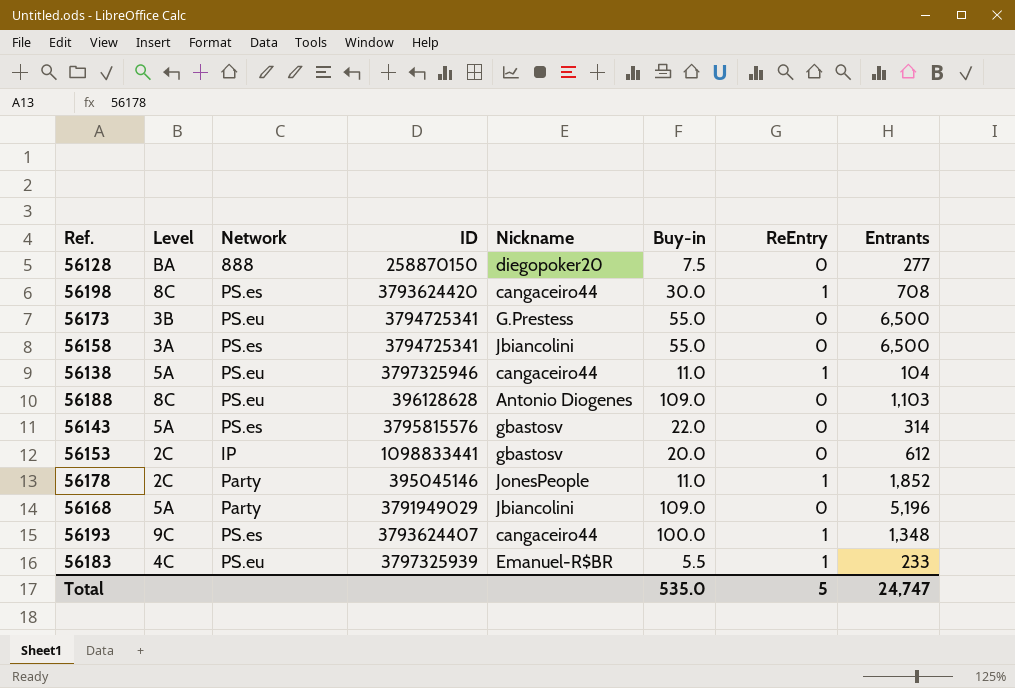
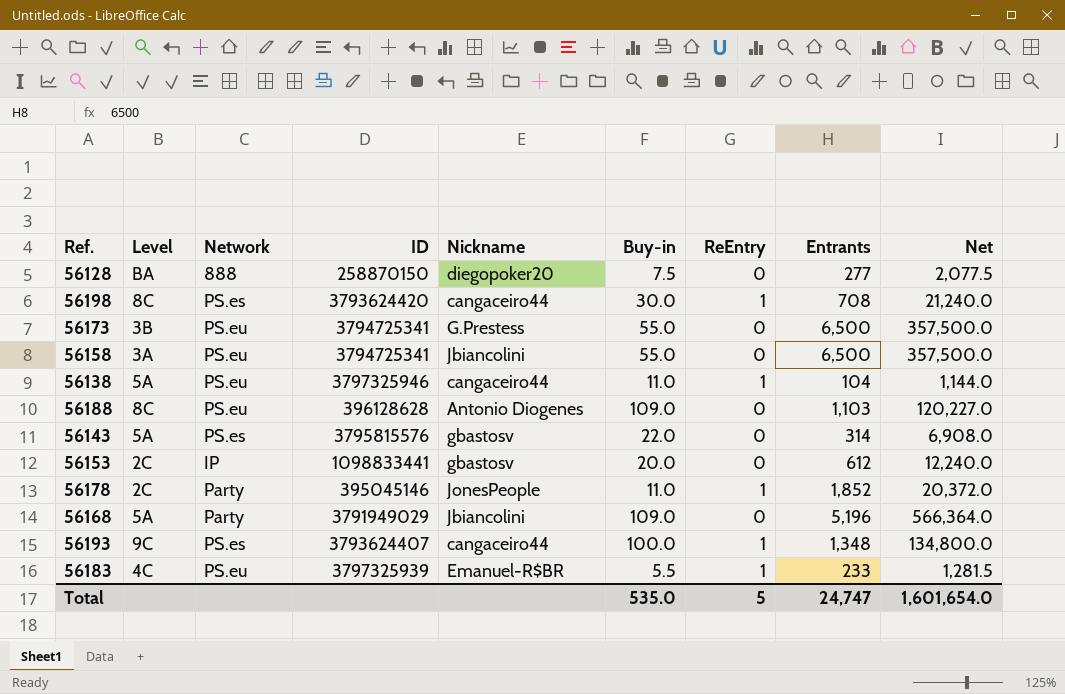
column Net | formula: none -> [Buy-in] * [Entrants]
56158 | Network: PS.es -> PS.eu

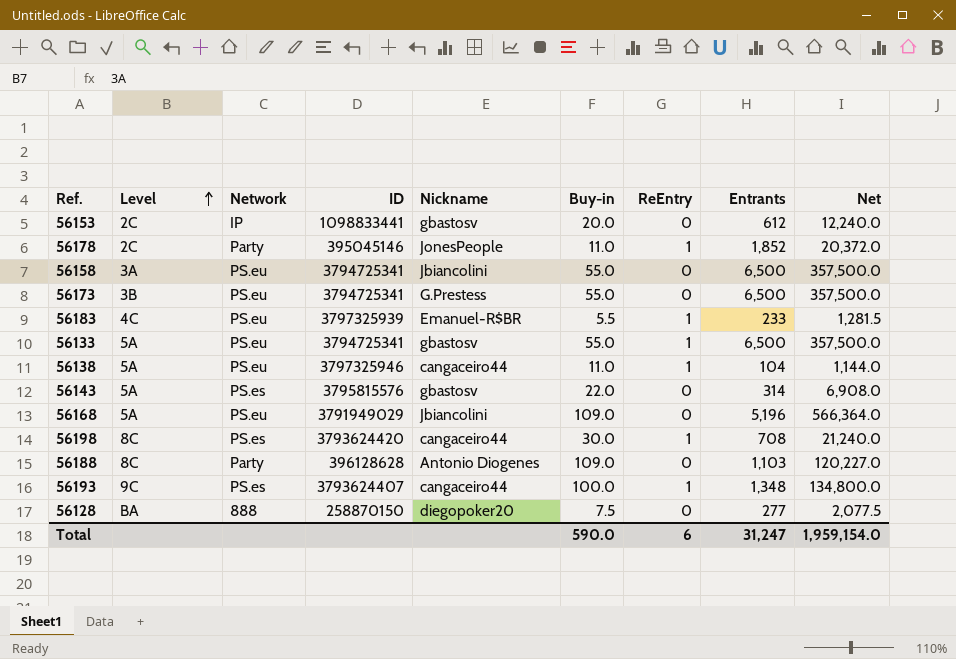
row order: none -> Level ascending
row 56133: none -> 5A | PS.eu | 3794725341 | gbastosv | 55.0 | 1 | 6,500 | 357,500.0
56168 | Network: Party -> PS.eu
56188 | Network: PS.eu -> Party
Total | Buy-in: 535.0 -> 590.0
Total | ReEntry: 5 -> 6
Total | Entrants: 24,747 -> 31,247
Total | Net: 1,601,654.0 -> 1,959,154.0

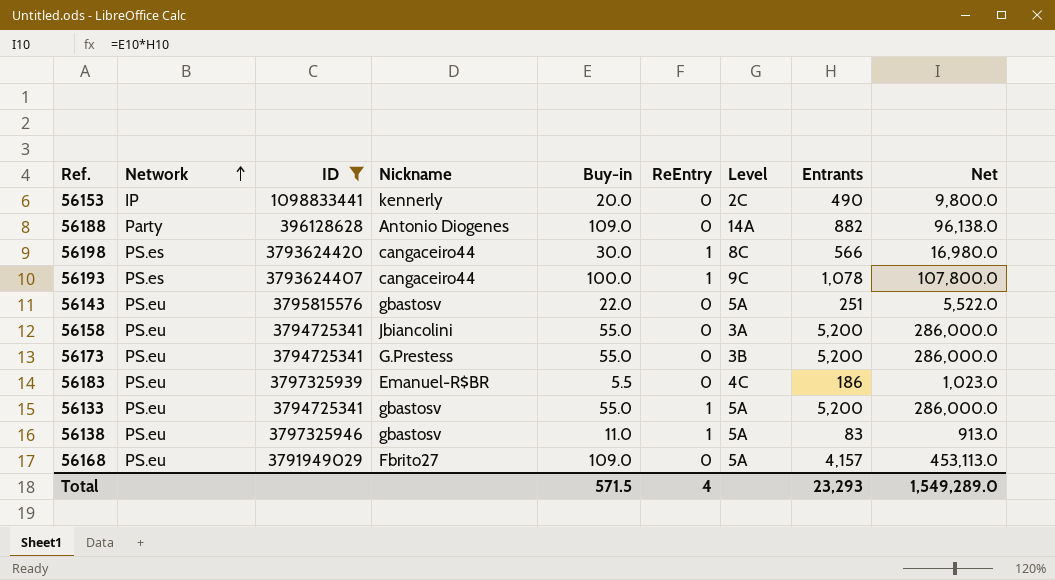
filter: none -> ID >= 396128628
row order: Level ascending -> Network ascending
column Level | position: 2 -> 7
56153 | Nickname: gbastosv -> kennerly
56153 | Entrants: 612 -> 490
56153 | Net: 12,240.0 -> 9,800.0
56188 | Level: 8C -> 14A
56188 | Entrants: 1,103 -> 882
56188 | Net: 120,227.0 -> 96,138.0
56198 | Entrants: 708 -> 566
56198 | Net: 21,240.0 -> 16,980.0
56193 | Entrants: 1,348 -> 1,078
56193 | Net: 134,800.0 -> 107,800.0
56143 | Network: PS.es -> PS.eu
56143 | Entrants: 314 -> 251
56143 | Net: 6,908.0 -> 5,522.0
56158 | Entrants: 6,500 -> 5,200
56158 | Net: 357,500.0 -> 286,000.0
56173 | Entrants: 6,500 -> 5,200
56173 | Net: 357,500.0 -> 286,000.0
56183 | ReEntry: 1 -> 0
56183 | Entrants: 233 -> 186
56183 | Net: 1,281.5 -> 1,023.0
56133 | Entrants: 6,500 -> 5,200
56133 | Net: 357,500.0 -> 286,000.0
56138 | Nickname: cangaceiro44 -> gbastosv
56138 | Entrants: 104 -> 83
56138 | Net: 1,144.0 -> 913.0
56168 | Nickname: Jbiancolini -> Fbrito27
56168 | Entrants: 5,196 -> 4,157
56168 | Net: 566,364.0 -> 453,113.0
Total | Buy-in: 590.0 -> 571.5
Total | ReEntry: 6 -> 4
Total | Entrants: 31,247 -> 23,293
Total | Net: 1,959,154.0 -> 1,549,289.0

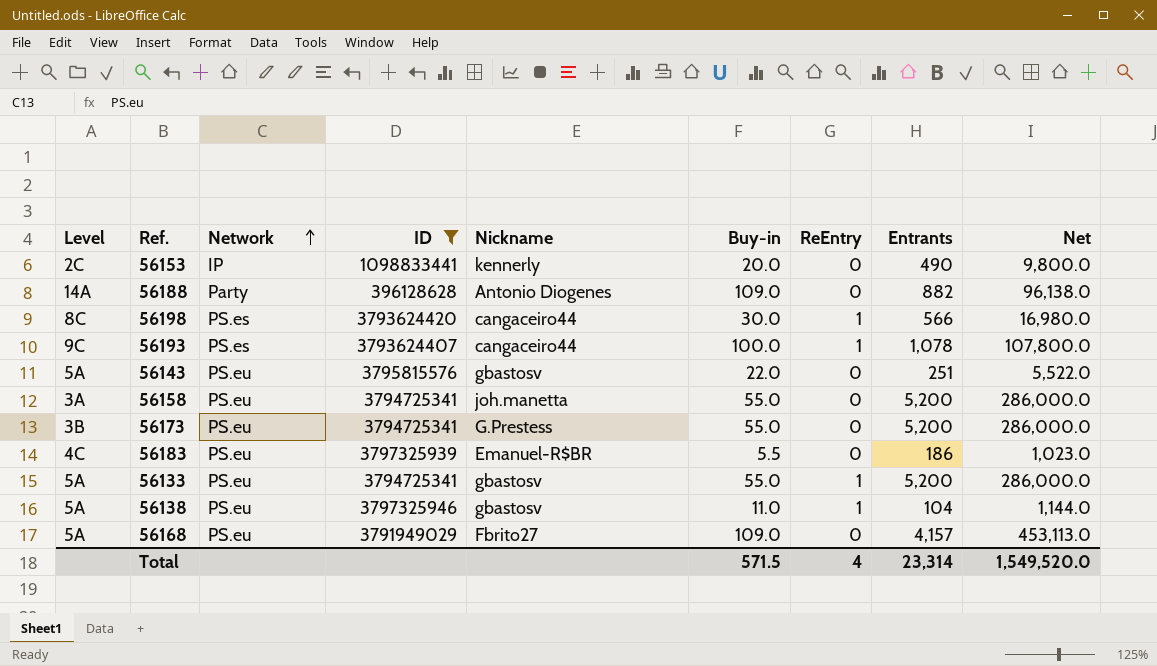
column Level | position: 7 -> 1
56158 | Nickname: Jbiancolini -> joh.manetta
56138 | Entrants: 83 -> 104
56138 | Net: 913.0 -> 1,144.0
Total | Entrants: 23,293 -> 23,314
Total | Net: 1,549,289.0 -> 1,549,520.0

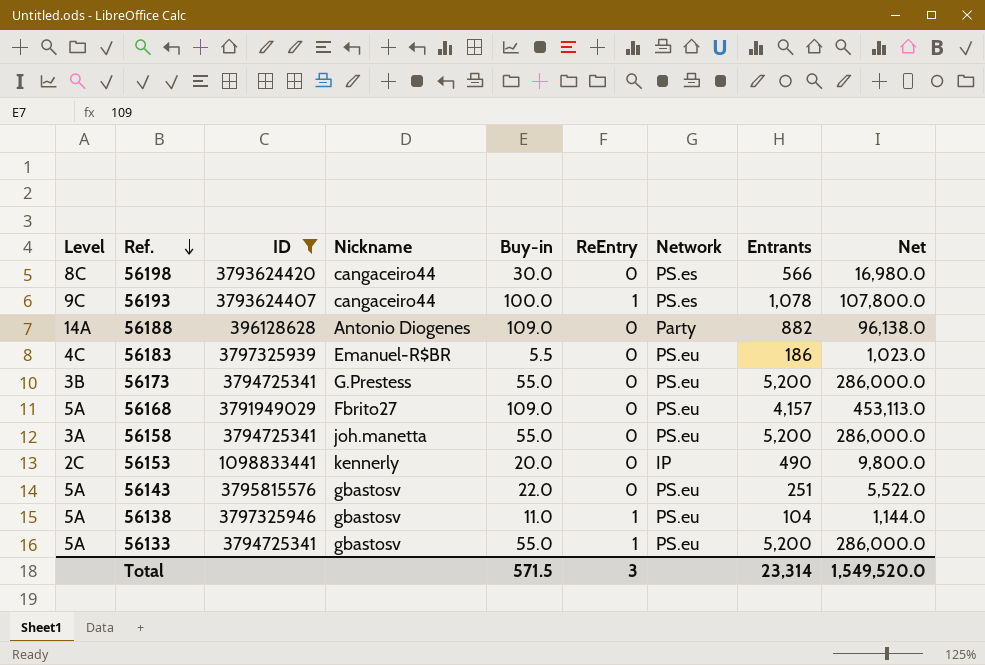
row order: Network ascending -> Ref. descending
column Network | position: 3 -> 7
56198 | ReEntry: 1 -> 0
Total | ReEntry: 4 -> 3

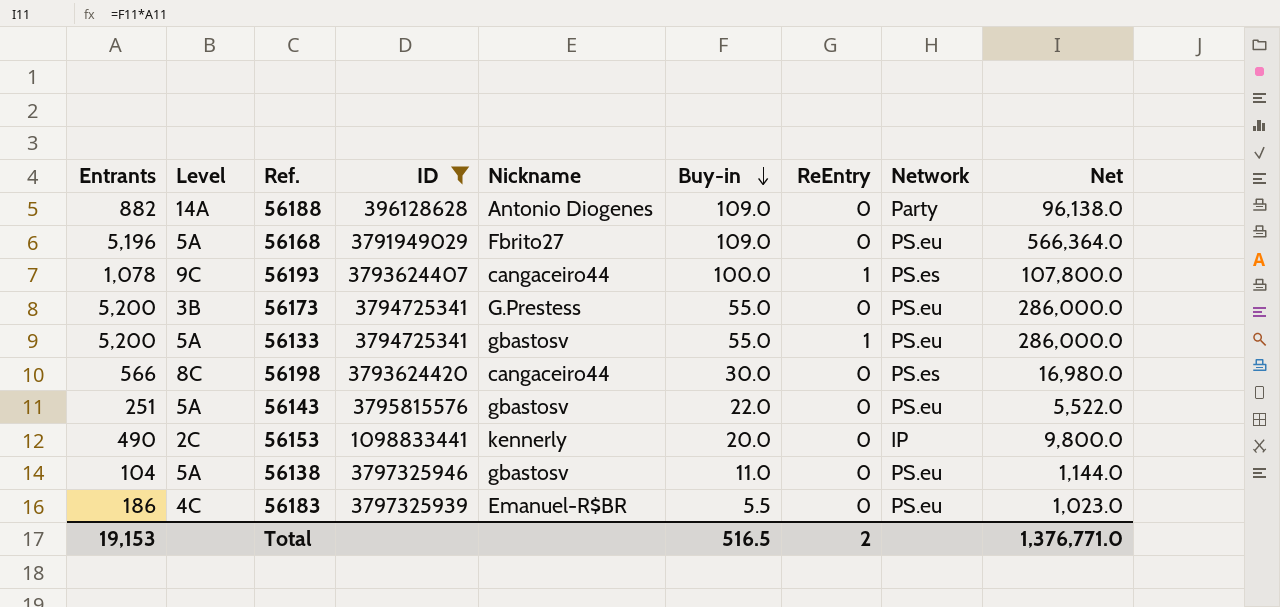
row order: Ref. descending -> Buy-in descending
column Entrants | position: 8 -> 1
row 56158: 3A | 3794725341 | joh.manetta | 55.0 | 0 | PS.eu | 5,200 | 286,000.0 -> none
56168 | Entrants: 4,157 -> 5,196
56168 | Net: 453,113.0 -> 566,364.0
56138 | ReEntry: 1 -> 0
Total | Entrants: 23,314 -> 19,153
Total | Buy-in: 571.5 -> 516.5
Total | ReEntry: 3 -> 2
Total | Net: 1,549,520.0 -> 1,376,771.0

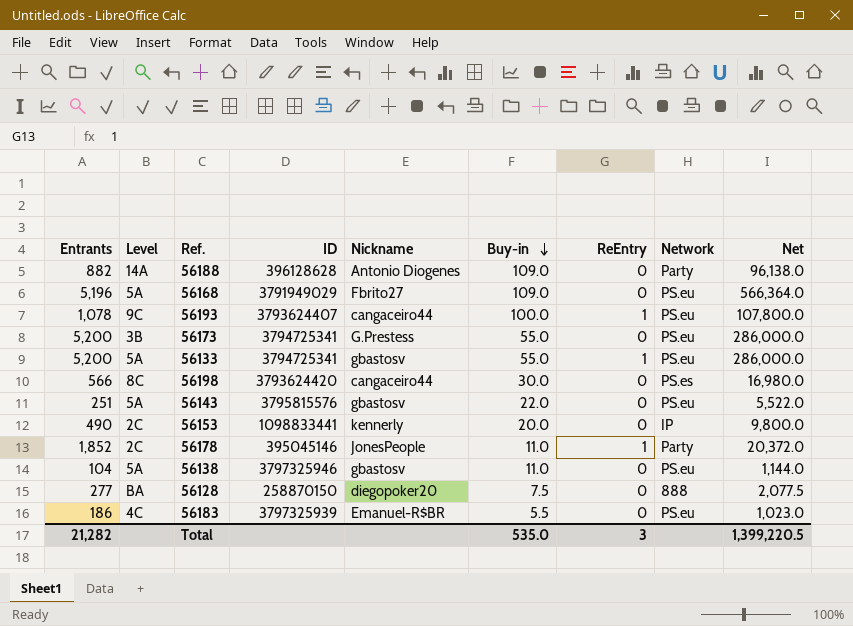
filter: ID >= 396128628 -> none
56193 | Network: PS.es -> PS.eu
Total | Entrants: 19,153 -> 21,282
Total | Buy-in: 516.5 -> 535.0
Total | ReEntry: 2 -> 3
Total | Net: 1,376,771.0 -> 1,399,220.5

